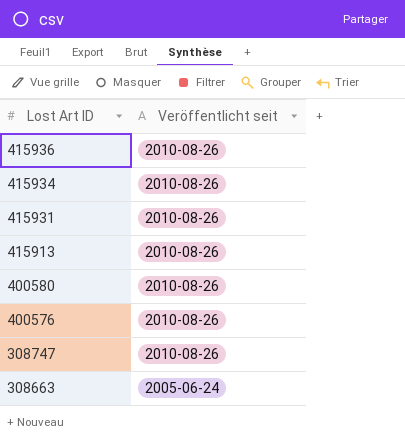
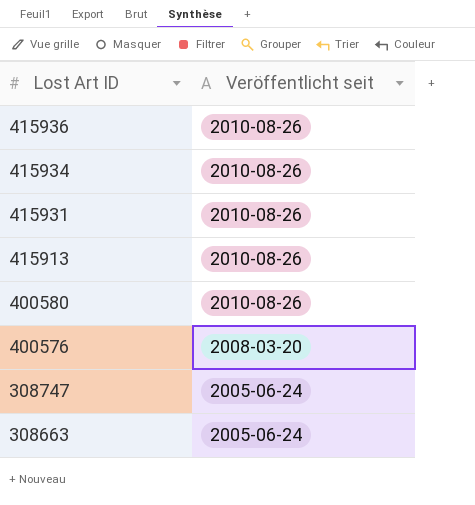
400576 | Veröffentlicht seit: 2010-08-26 -> 2008-03-20
308747 | Veröffentlicht seit: 2010-08-26 -> 2005-06-24

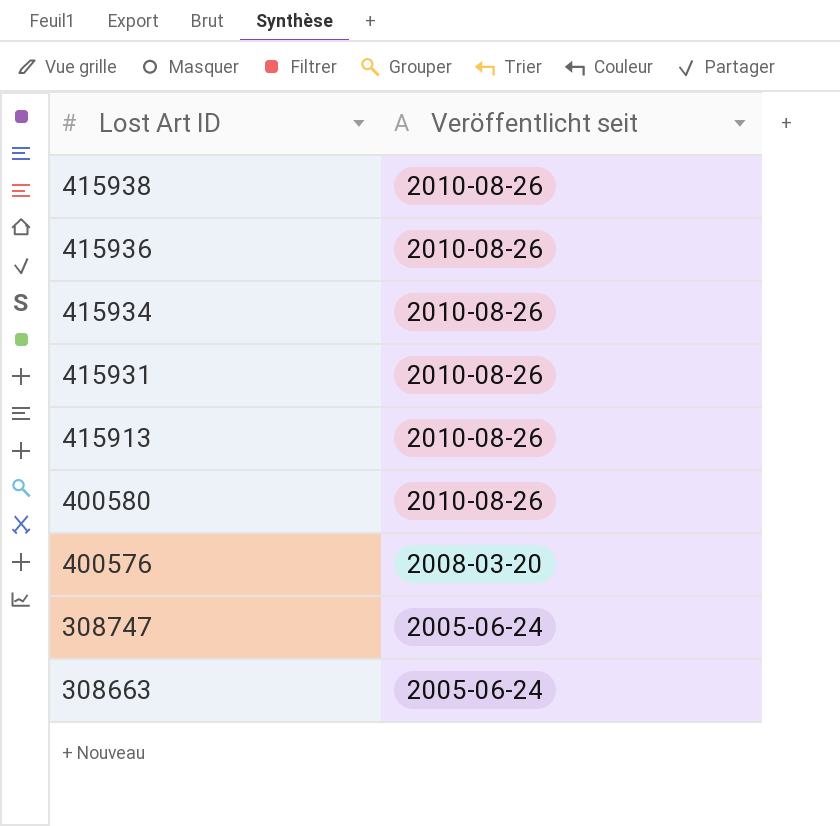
row 415938: none -> 2010-08-26

